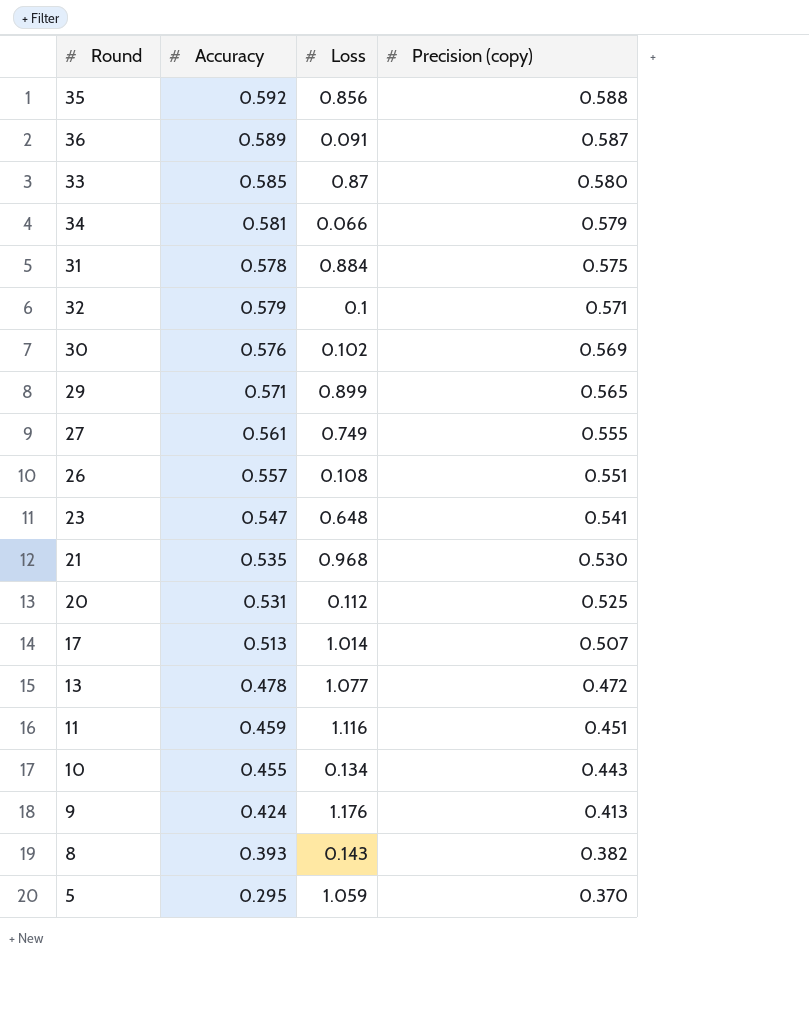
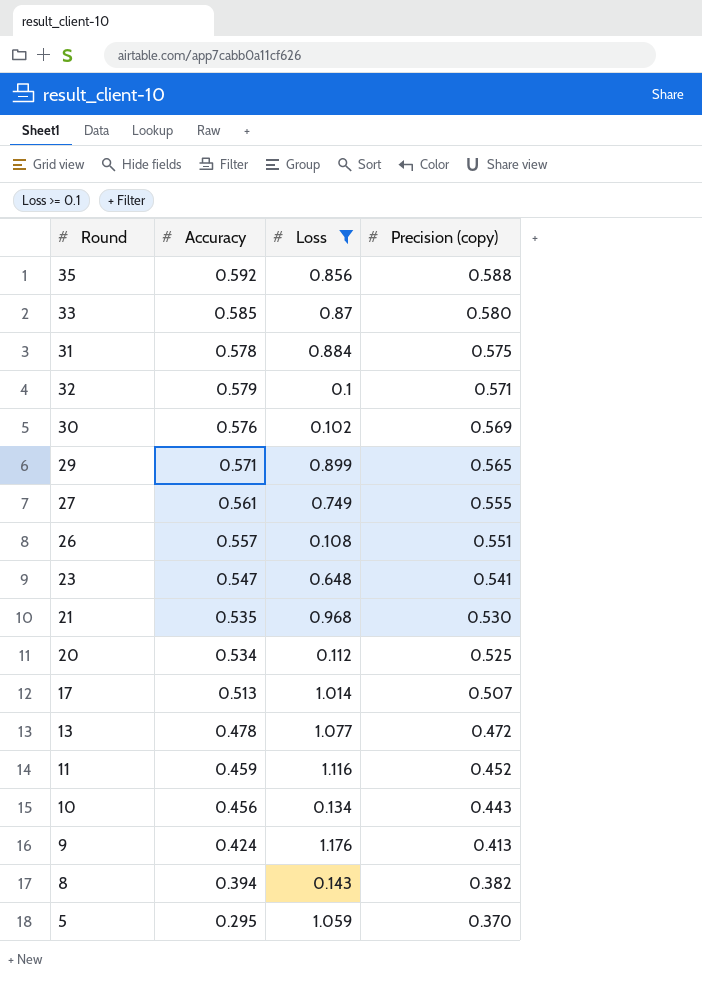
filter: none -> Loss >= 0.1
20 | Accuracy: 0.531 -> 0.534
11 | Precision (copy): 0.451 -> 0.452
10 | Accuracy: 0.455 -> 0.456
8 | Accuracy: 0.393 -> 0.394

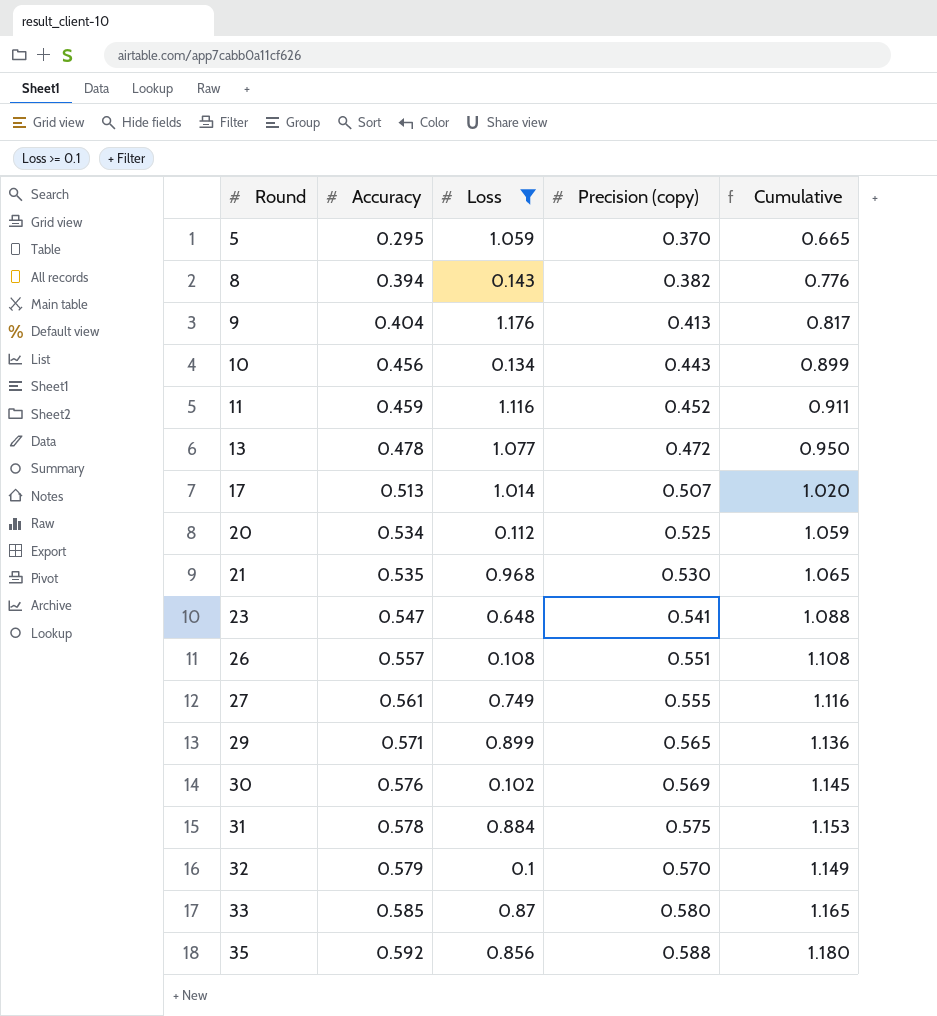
row order: Precision (copy) descending -> Round ascending
column Cumulative | formula: none -> [Accuracy] + [Precision (copy)]
9 | Accuracy: 0.424 -> 0.404
32 | Precision (copy): 0.571 -> 0.570

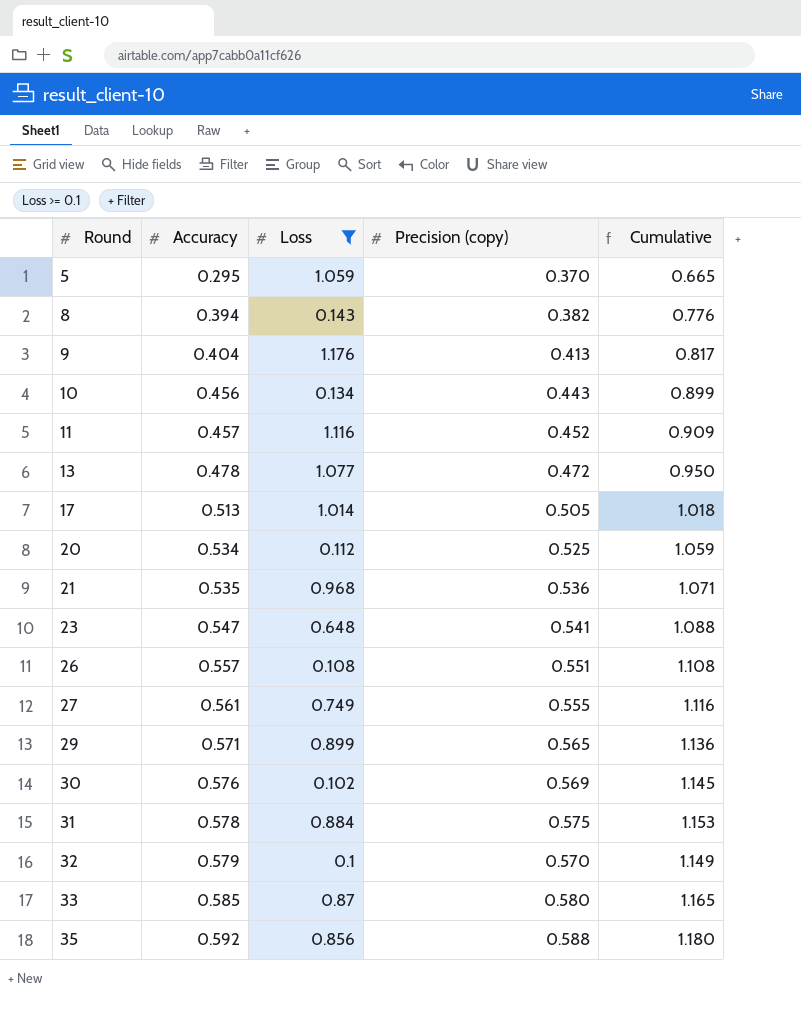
11 | Accuracy: 0.459 -> 0.457
11 | Cumulative: 0.911 -> 0.909
17 | Precision (copy): 0.507 -> 0.505
17 | Cumulative: 1.020 -> 1.018
21 | Precision (copy): 0.530 -> 0.536
21 | Cumulative: 1.065 -> 1.071

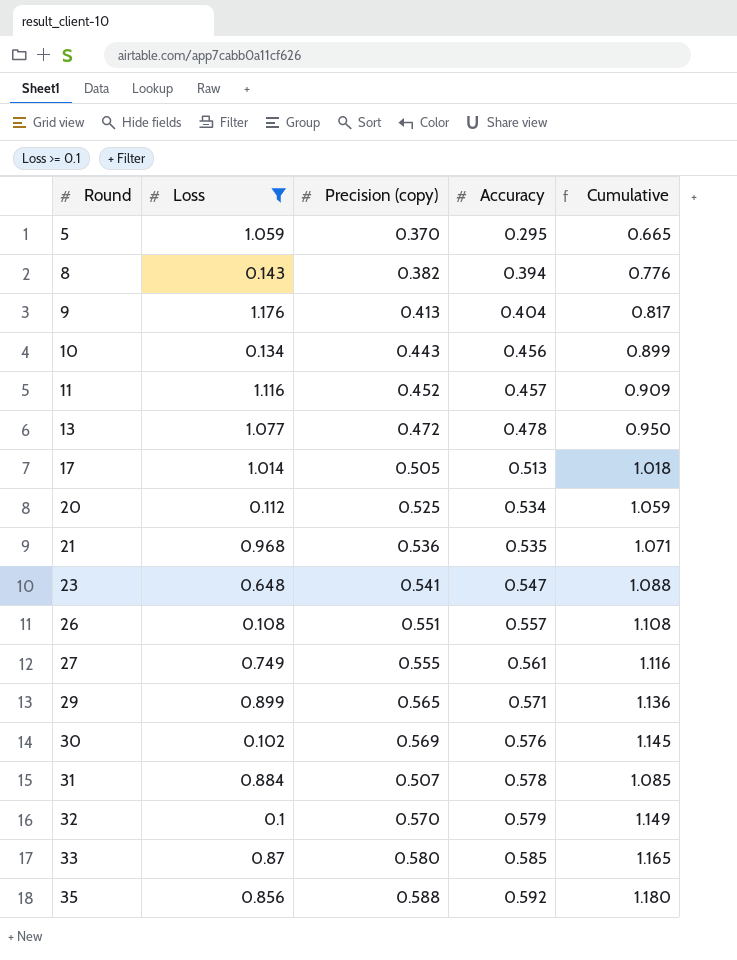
column Accuracy | position: 2 -> 4
31 | Precision (copy): 0.575 -> 0.507
31 | Cumulative: 1.153 -> 1.085

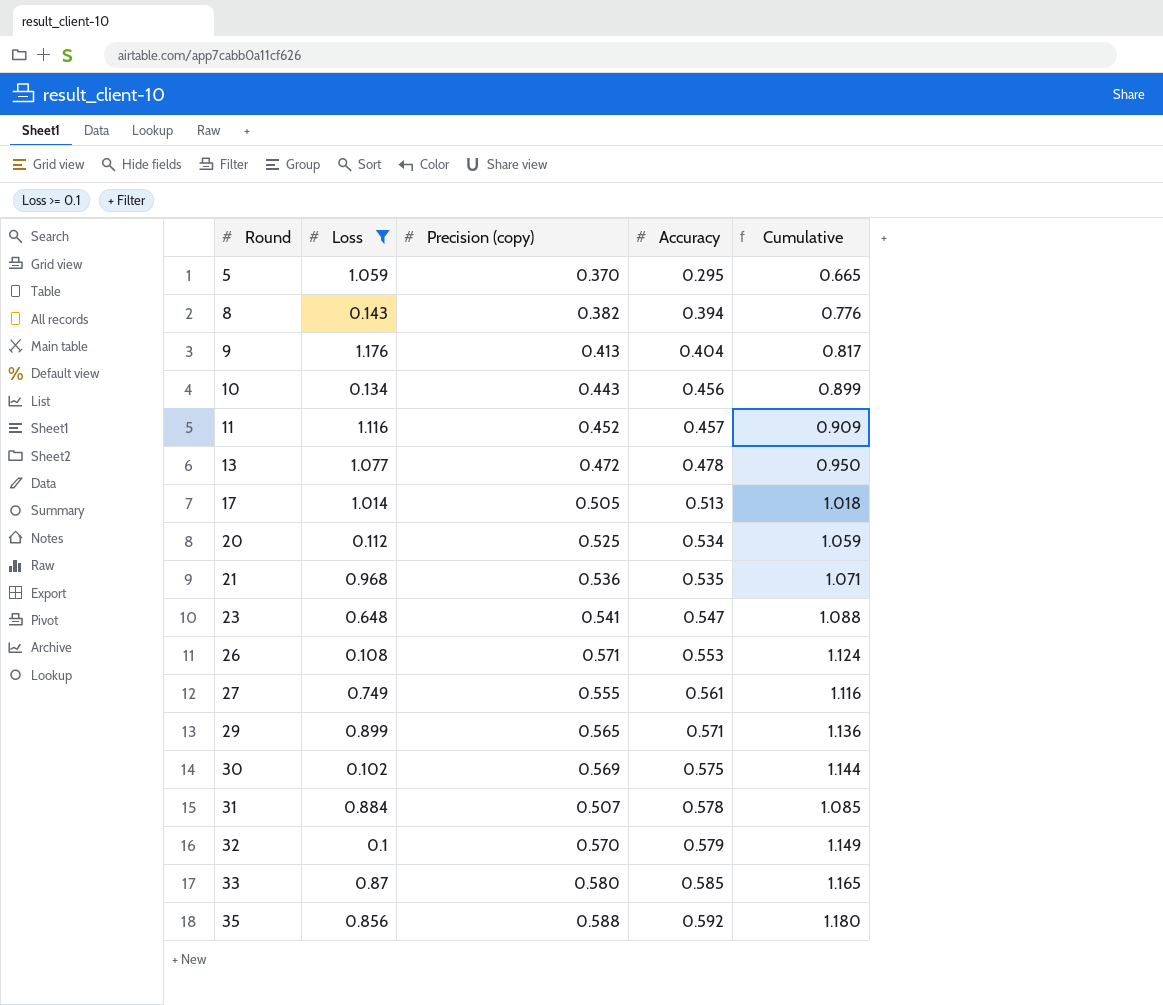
26 | Precision (copy): 0.551 -> 0.571
26 | Accuracy: 0.557 -> 0.553
26 | Cumulative: 1.108 -> 1.124
30 | Accuracy: 0.576 -> 0.575
30 | Cumulative: 1.145 -> 1.144

